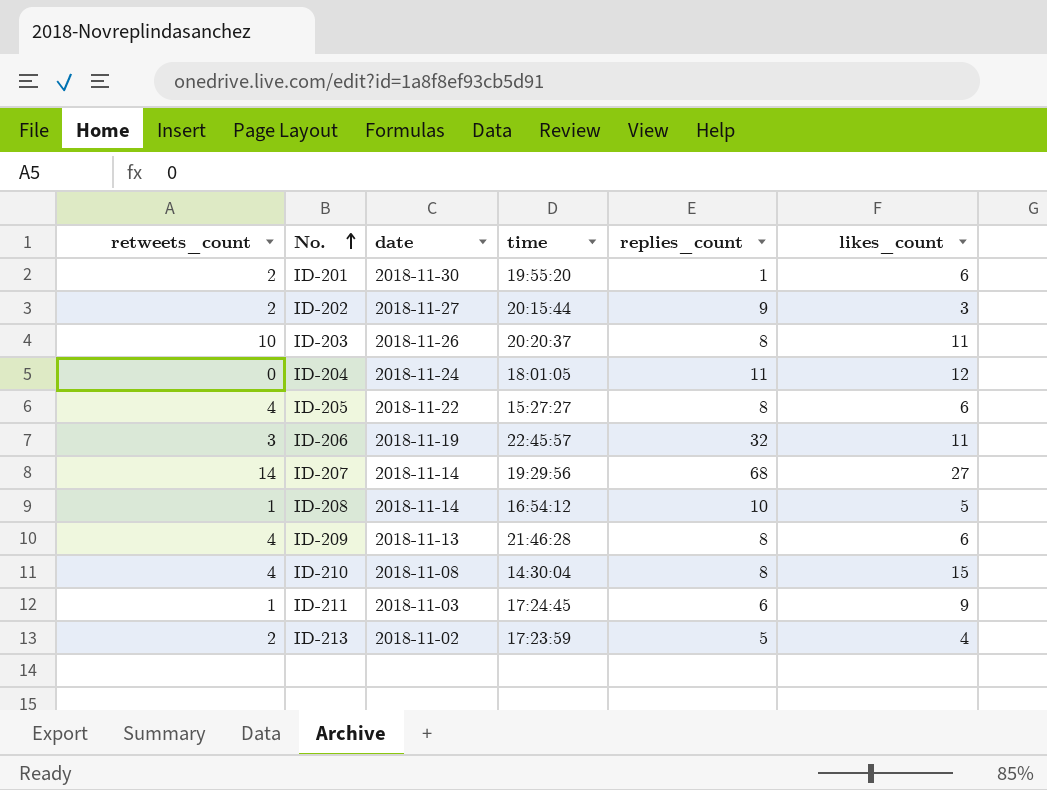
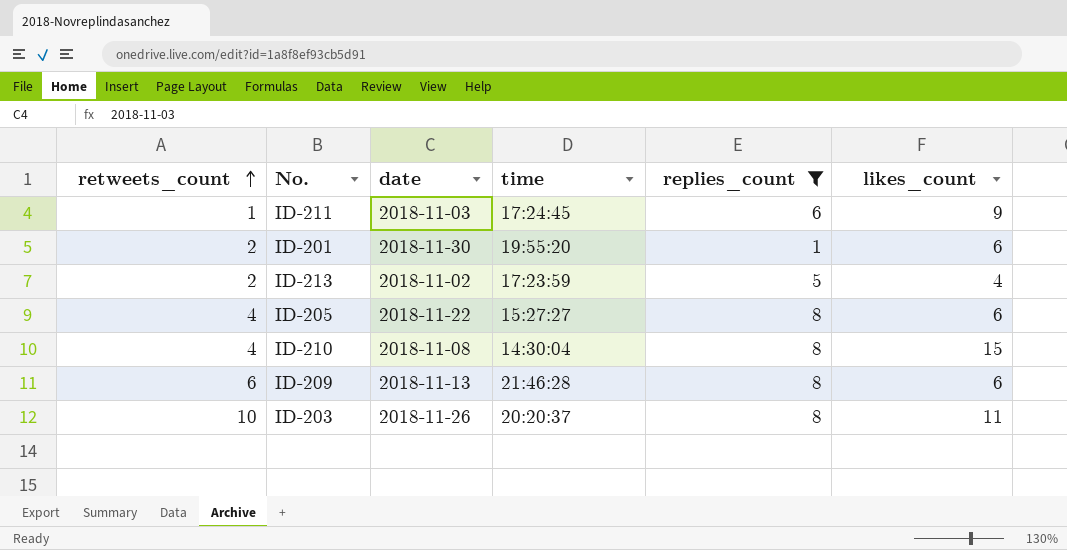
filter: none -> replies_count <= 8
row order: No. ascending -> retweets_count ascending
ID-209 | retweets_count: 4 -> 6

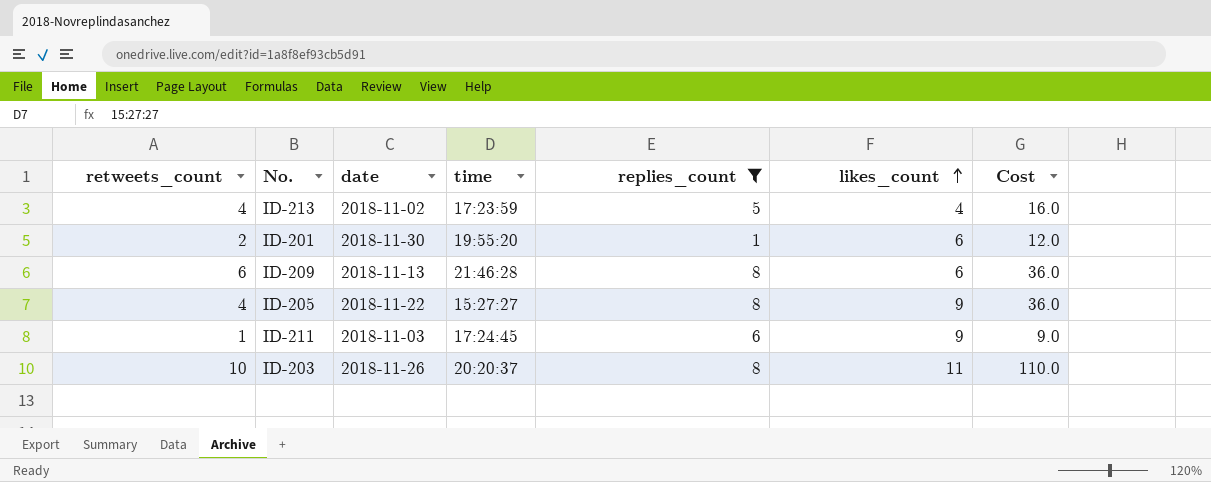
row order: retweets_count ascending -> likes_count ascending
column Cost | formula: none -> [retweets_count] * [likes_count]
row ID-210: 4 | 2018-11-08 | 14:30:04 | 8 | 15 -> none
ID-213 | retweets_count: 2 -> 4
ID-205 | likes_count: 6 -> 9

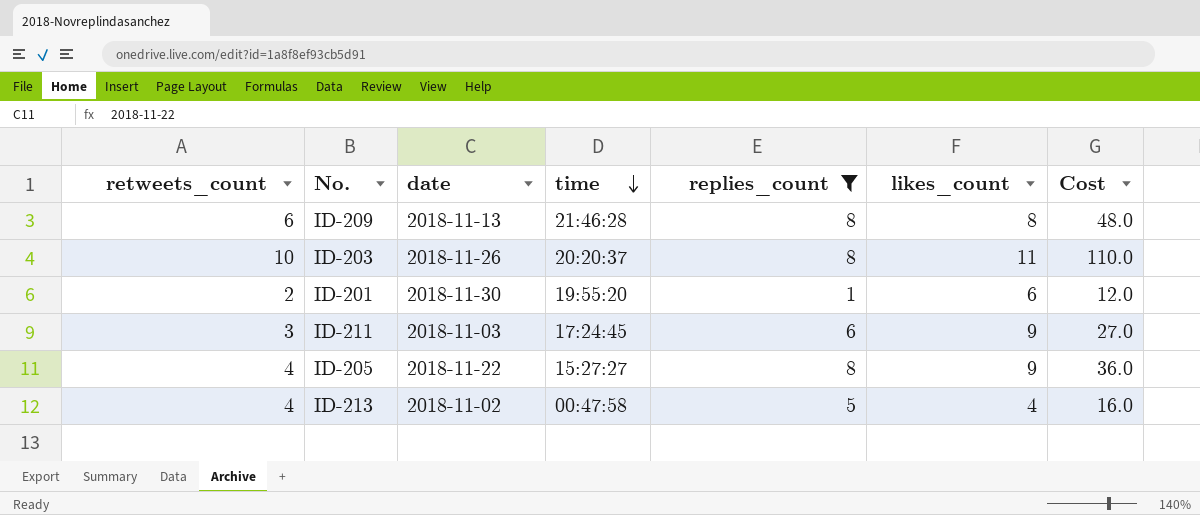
row order: likes_count ascending -> time descending
ID-209 | likes_count: 6 -> 8
ID-209 | Cost: 36.0 -> 48.0
ID-211 | retweets_count: 1 -> 3
ID-211 | Cost: 9.0 -> 27.0
ID-213 | time: 17:23:59 -> 00:47:58

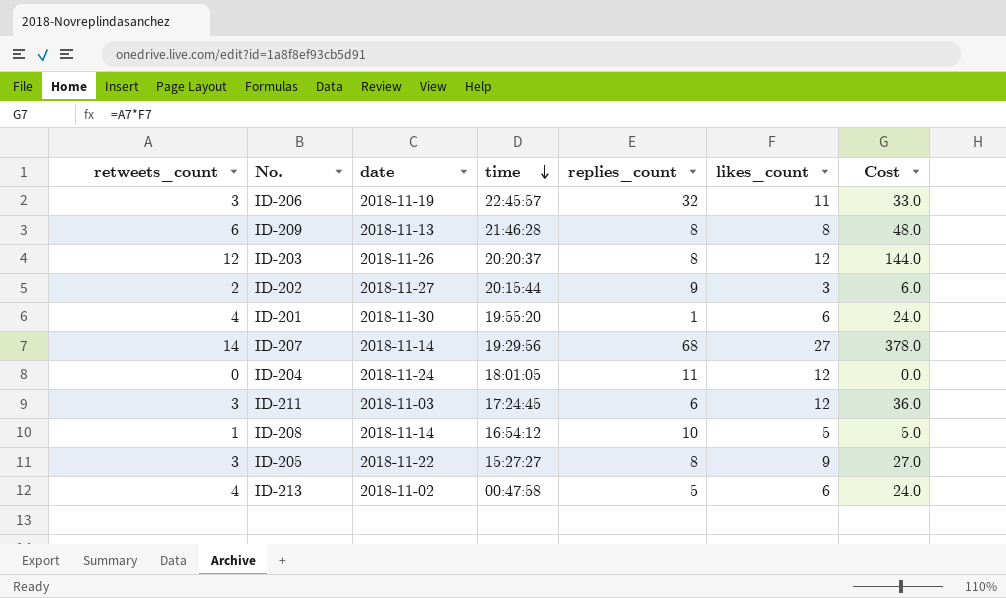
filter: replies_count <= 8 -> none
ID-203 | retweets_count: 10 -> 12
ID-203 | likes_count: 11 -> 12
ID-203 | Cost: 110.0 -> 144.0
ID-201 | retweets_count: 2 -> 4
ID-201 | Cost: 12.0 -> 24.0
ID-211 | likes_count: 9 -> 12
ID-211 | Cost: 27.0 -> 36.0
ID-205 | retweets_count: 4 -> 3
ID-205 | Cost: 36.0 -> 27.0
ID-213 | likes_count: 4 -> 6
ID-213 | Cost: 16.0 -> 24.0

